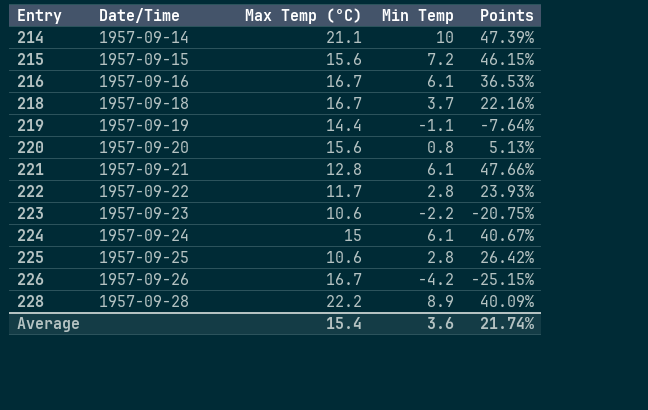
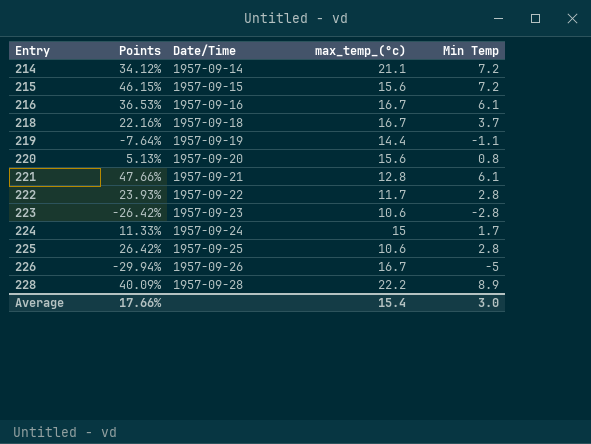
column Points | position: 5 -> 2
column name: Max Temp (°C) -> max_temp_(°c)
214 | Points: 47.39% -> 34.12%
214 | Min Temp: 10 -> 7.2
223 | Points: -20.75% -> -26.42%
223 | Min Temp: -2.2 -> -2.8
224 | Points: 40.67% -> 11.33%
224 | Min Temp: 6.1 -> 1.7
226 | Points: -25.15% -> -29.94%
226 | Min Temp: -4.2 -> -5
Average | Points: 21.74% -> 17.66%
Average | Min Temp: 3.6 -> 3.0

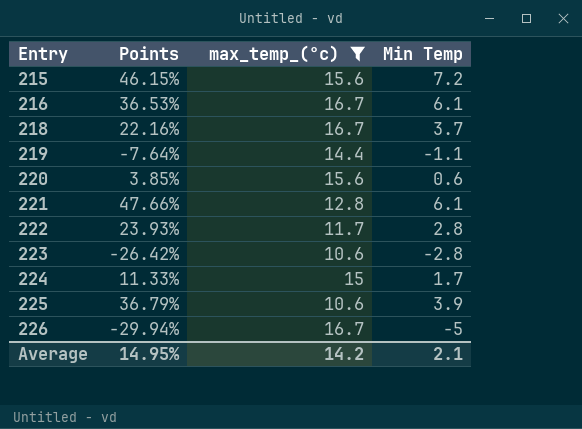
filter: none -> max_temp_(°c) <= 16.7
column Date/Time | position: 3 -> none
220 | Points: 5.13% -> 3.85%
220 | Min Temp: 0.8 -> 0.6
225 | Points: 26.42% -> 36.79%
225 | Min Temp: 2.8 -> 3.9
Average | Points: 17.66% -> 14.95%
Average | max_temp_(°c): 15.4 -> 14.2
Average | Min Temp: 3.0 -> 2.1

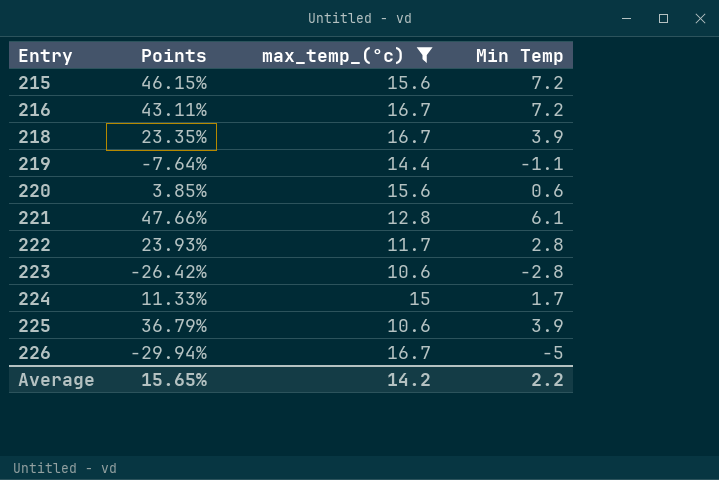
216 | Points: 36.53% -> 43.11%
216 | Min Temp: 6.1 -> 7.2
218 | Points: 22.16% -> 23.35%
218 | Min Temp: 3.7 -> 3.9
Average | Points: 14.95% -> 15.65%
Average | Min Temp: 2.1 -> 2.2

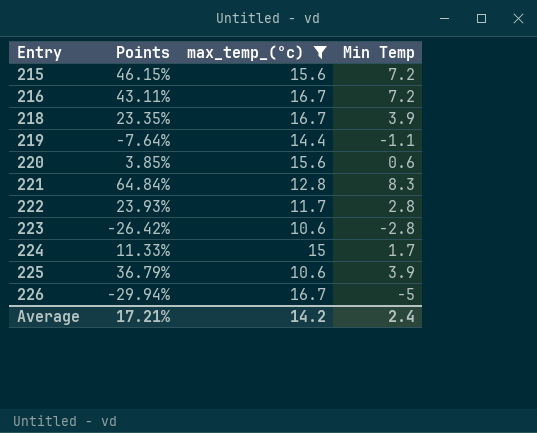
221 | Points: 47.66% -> 64.84%
221 | Min Temp: 6.1 -> 8.3
Average | Points: 15.65% -> 17.21%
Average | Min Temp: 2.2 -> 2.4

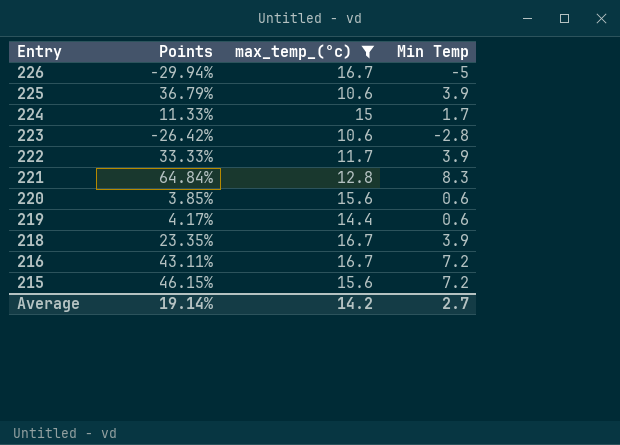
row order: Entry ascending -> Entry descending
222 | Points: 23.93% -> 33.33%
222 | Min Temp: 2.8 -> 3.9
219 | Points: -7.64% -> 4.17%
219 | Min Temp: -1.1 -> 0.6
Average | Points: 17.21% -> 19.14%
Average | Min Temp: 2.4 -> 2.7

